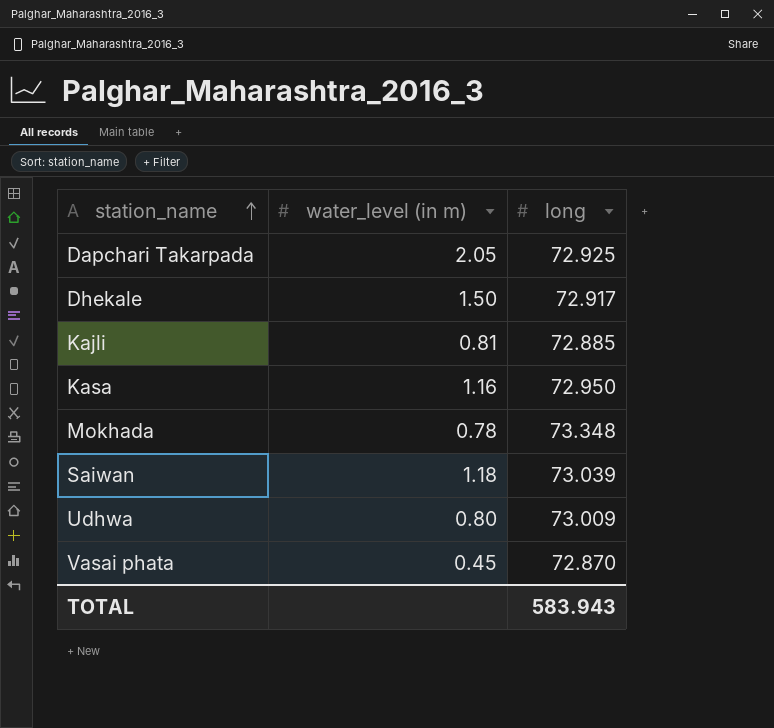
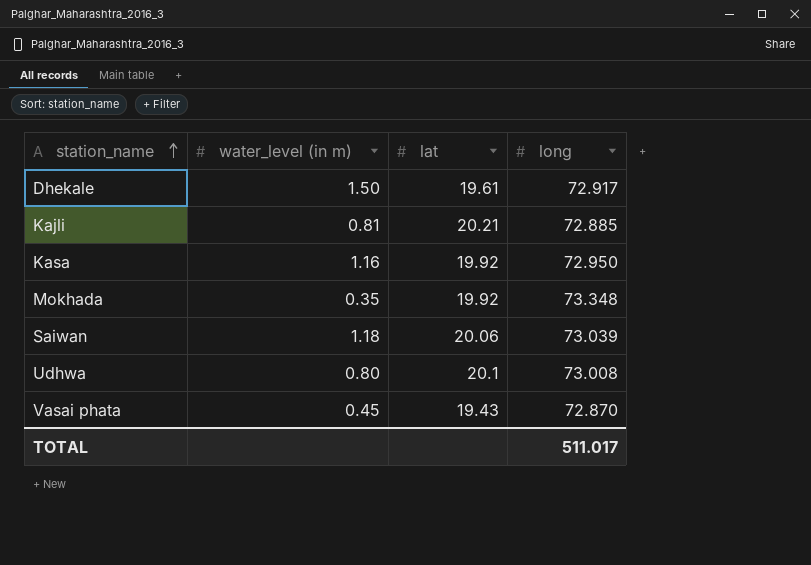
column lat | position: none -> 3
row Dapchari Takarpada: 2.05 | 72.925 -> none
Mokhada | water_level (in m): 0.78 -> 0.35
Udhwa | long: 73.009 -> 73.008
TOTAL | long: 583.943 -> 511.017

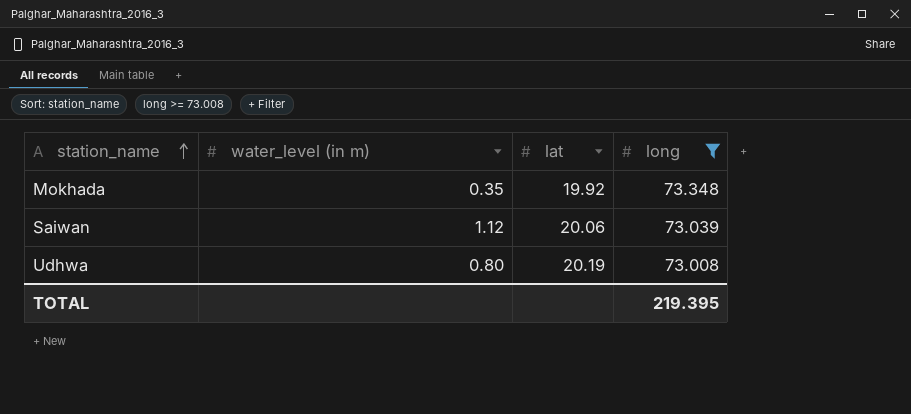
filter: none -> long >= 73.008
Saiwan | water_level (in m): 1.18 -> 1.12
Udhwa | lat: 20.1 -> 20.19
TOTAL | long: 511.017 -> 219.395

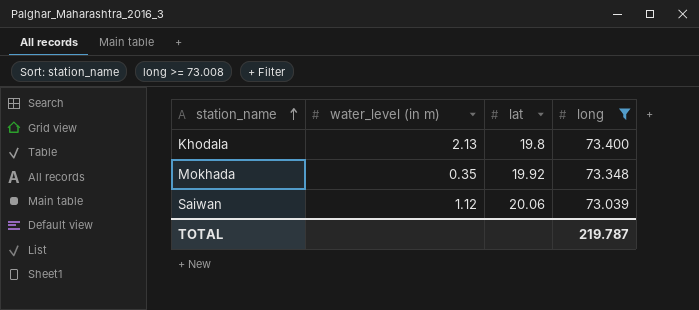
row Udhwa: 0.80 | 20.19 | 73.008 -> none
row Khodala: none -> 2.13 | 19.8 | 73.400
TOTAL | long: 219.395 -> 219.787

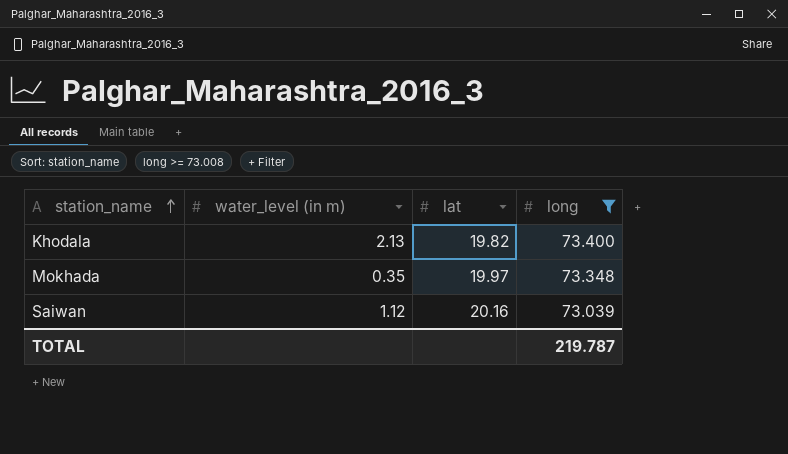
Khodala | lat: 19.8 -> 19.82
Mokhada | lat: 19.92 -> 19.97
Saiwan | lat: 20.06 -> 20.16

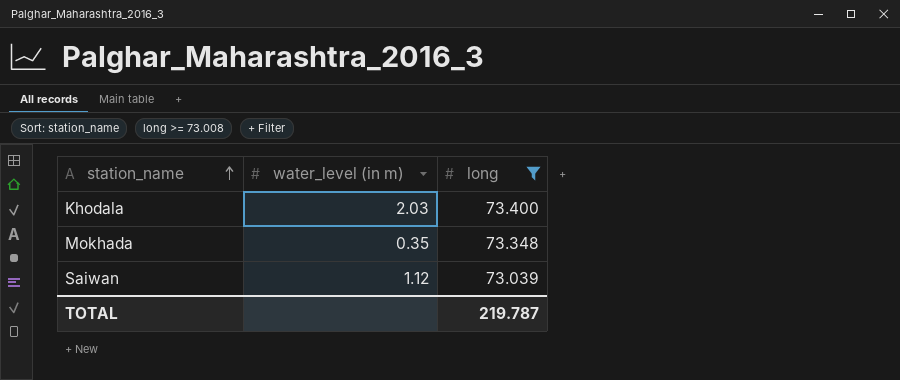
column lat | position: 3 -> none
Khodala | water_level (in m): 2.13 -> 2.03

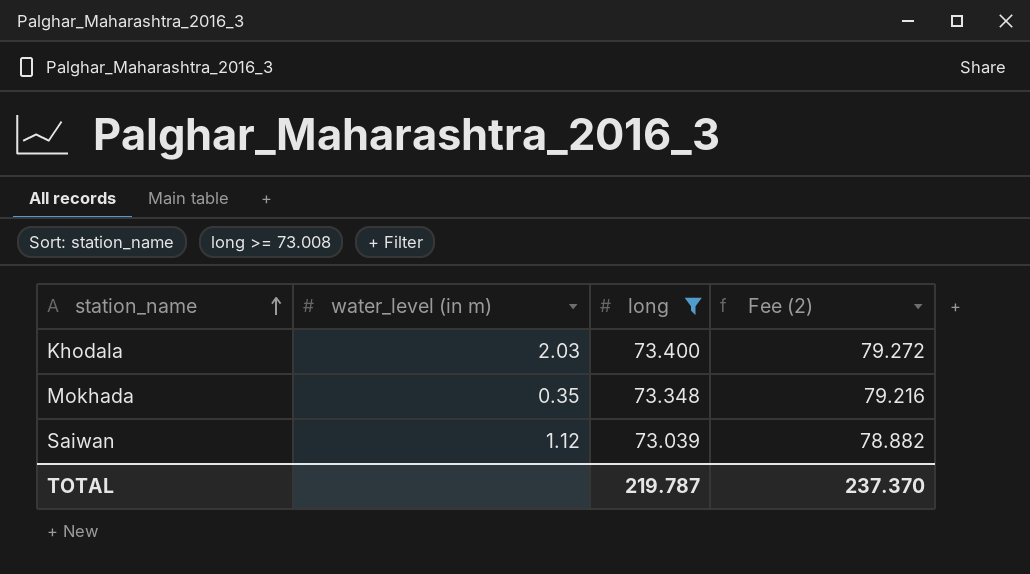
column Fee (2) | formula: none -> [long] * 1.08

